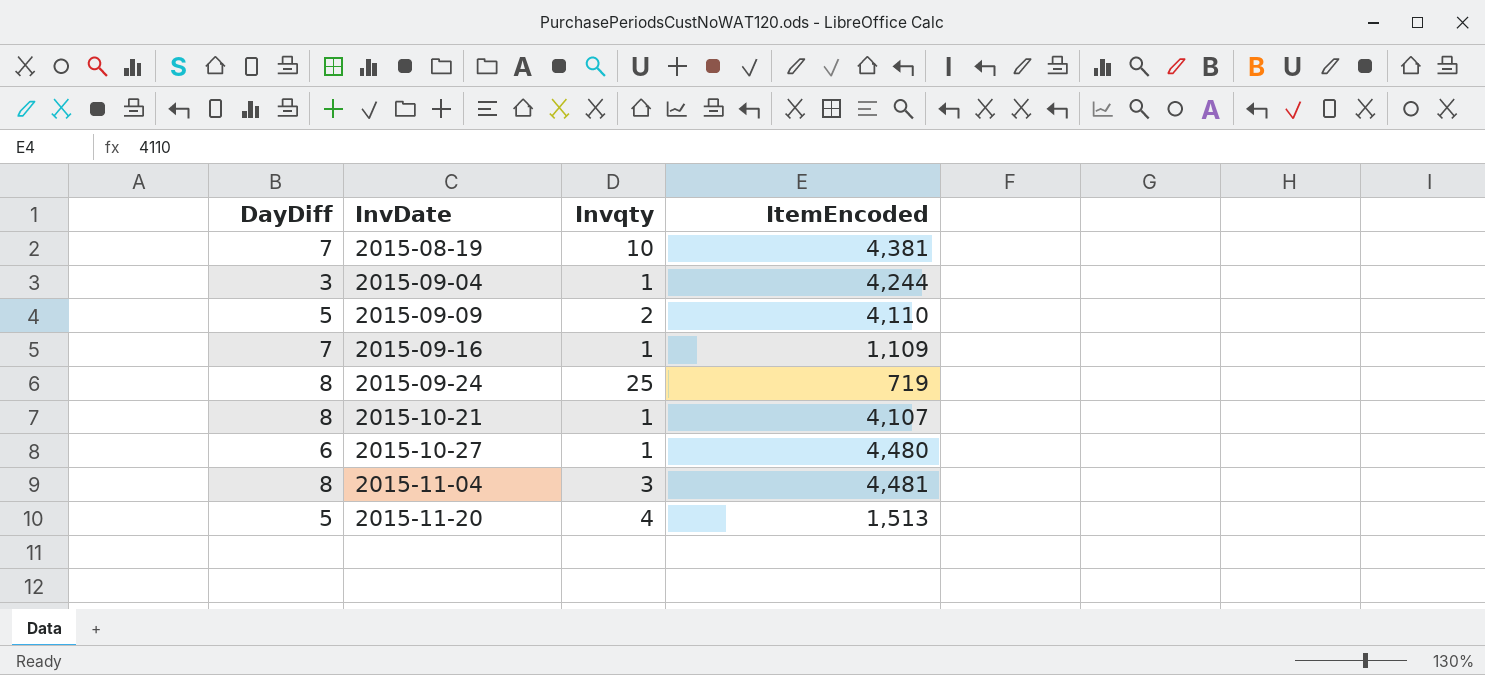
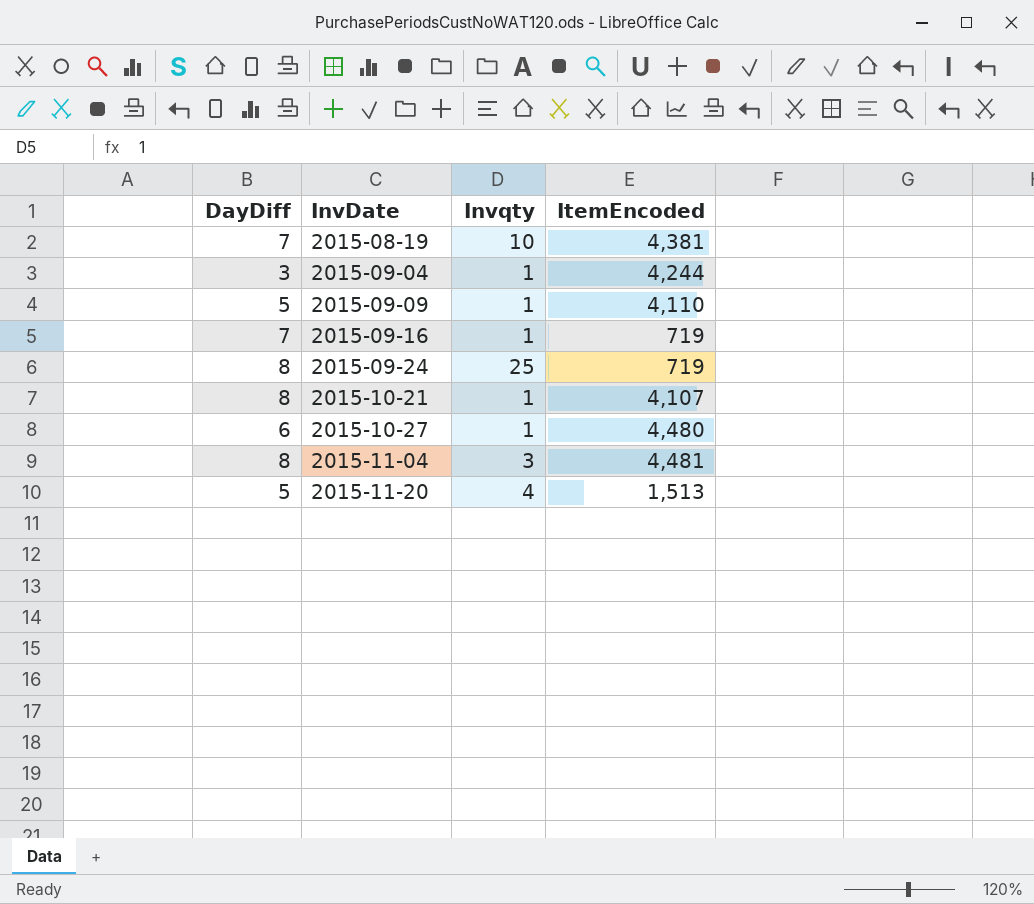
2015-09-09 | Invqty: 2 -> 1
2015-09-16 | ItemEncoded: 1,109 -> 719

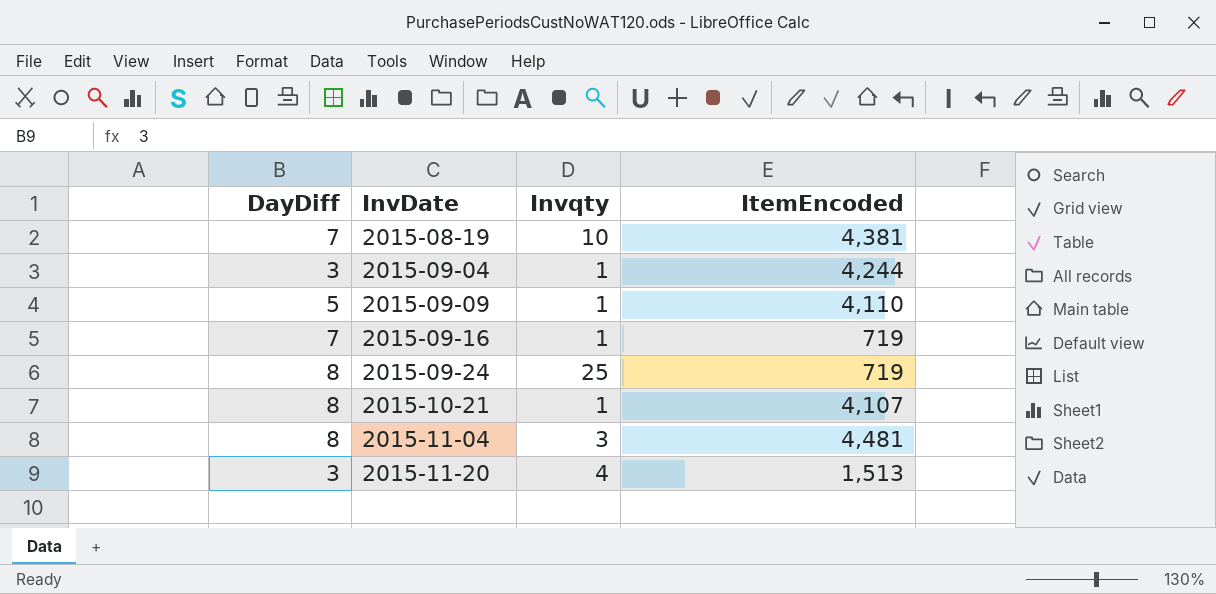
row 2015-10-27: 6 | 1 | 4,480 -> none
2015-11-20 | DayDiff: 5 -> 3

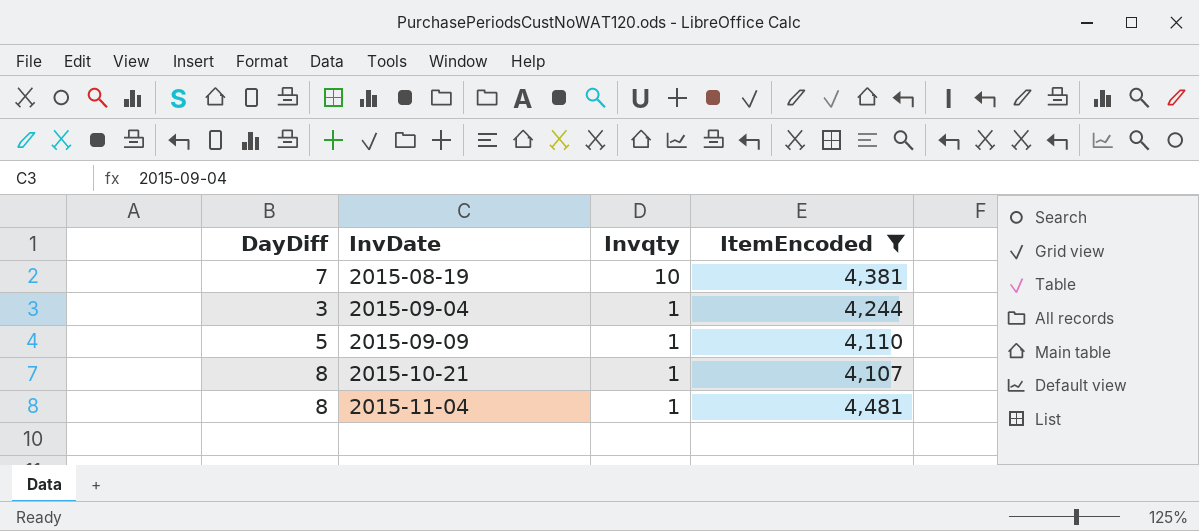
filter: none -> ItemEncoded >= 4,107
2015-11-04 | Invqty: 3 -> 1

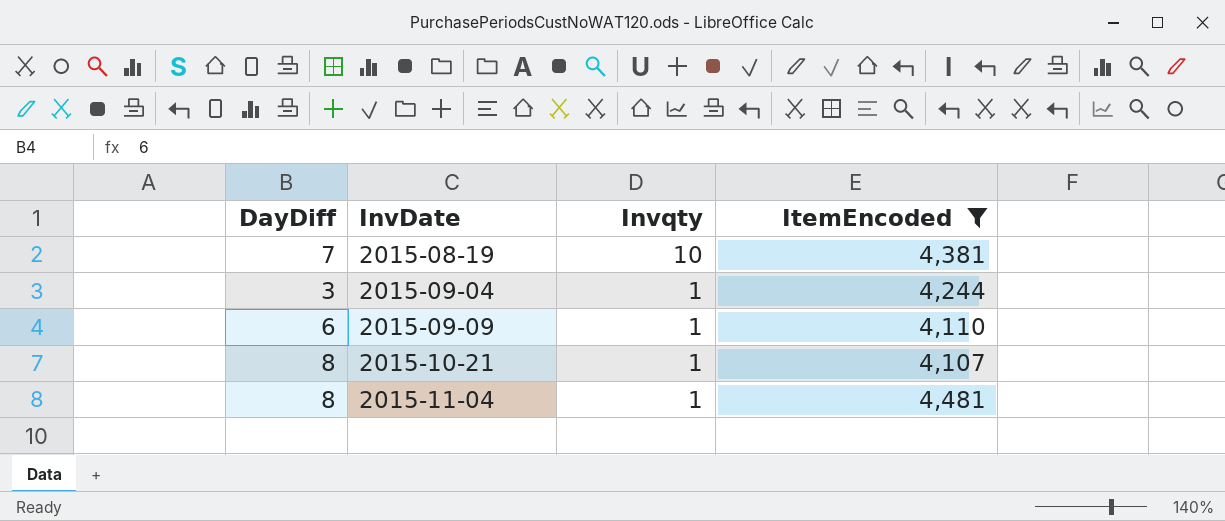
2015-09-09 | DayDiff: 5 -> 6

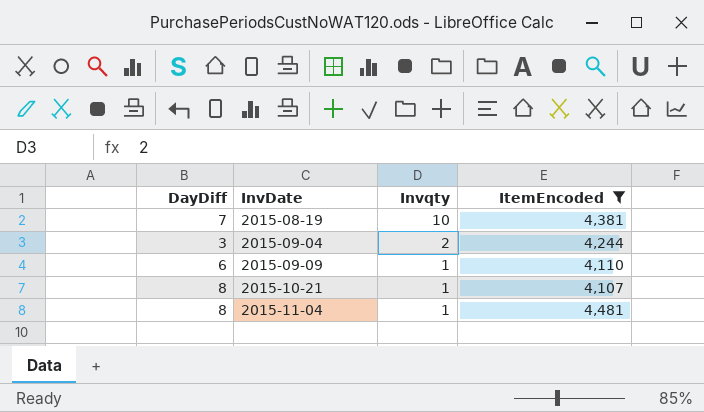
2015-09-04 | Invqty: 1 -> 2

